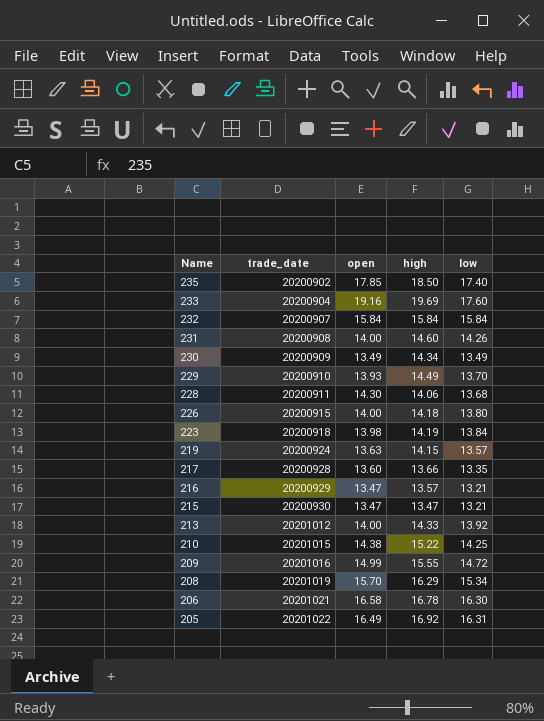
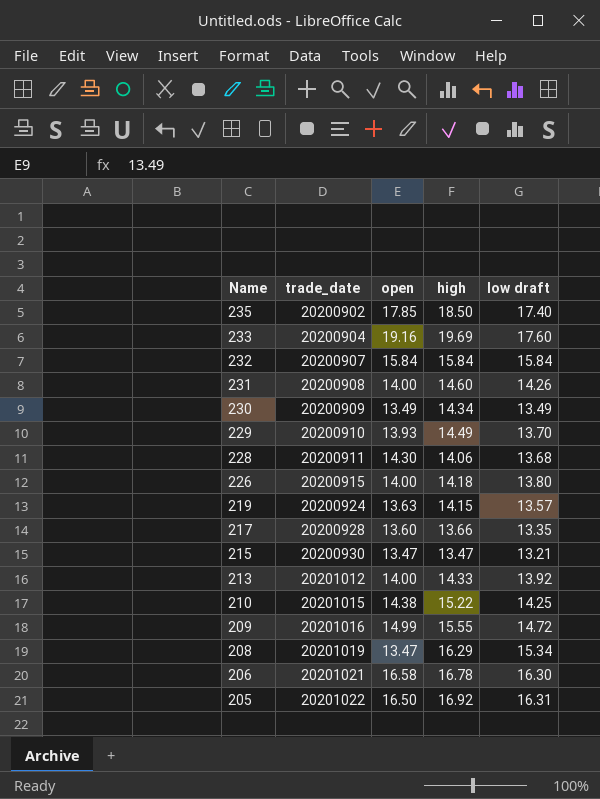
column name: low -> low draft
row 223: 20200918 | 13.98 | 14.19 | 13.84 -> none
row 216: 20200929 | 13.47 | 13.57 | 13.21 -> none
208 | open: 15.70 -> 13.47
205 | open: 16.49 -> 16.50

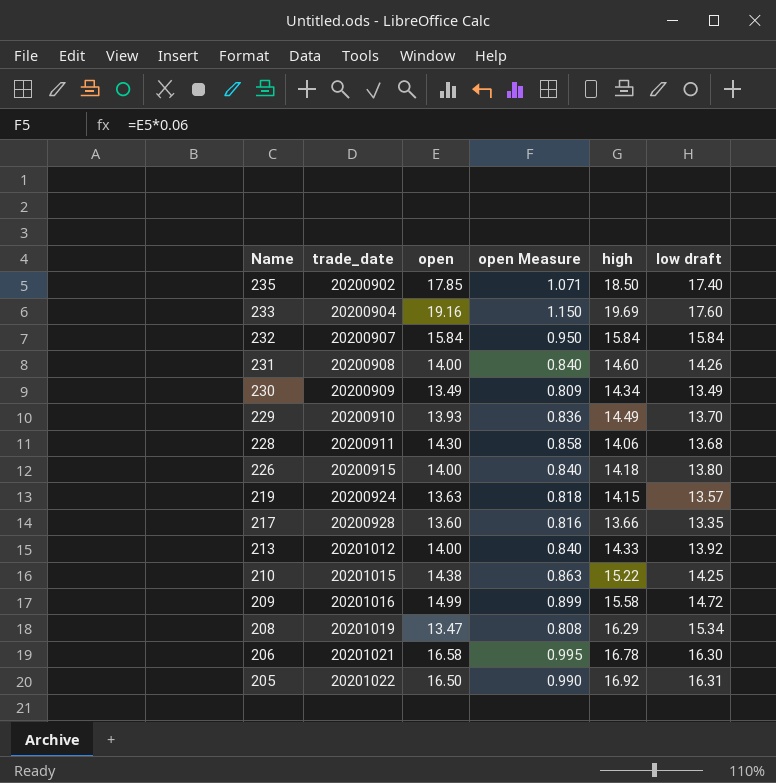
column open Measure | formula: none -> [open] * 0.06
row 215: 20200930 | 13.47 | 13.47 | 13.21 -> none
209 | high: 15.55 -> 15.58

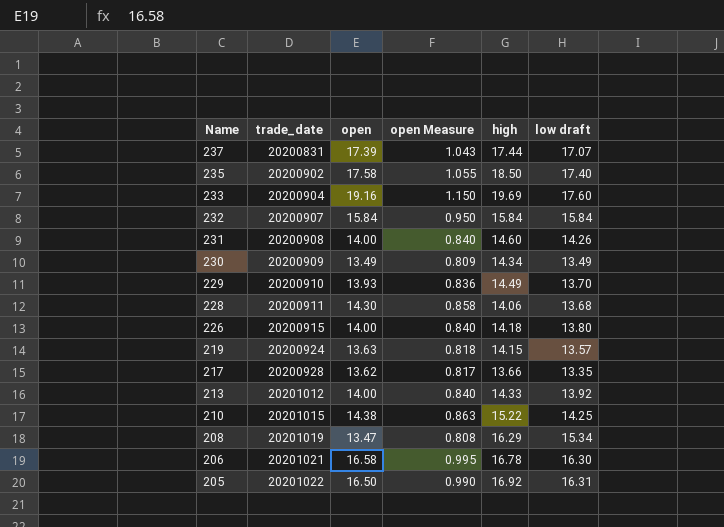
row 209: 20201016 | 14.99 | 0.899 | 15.58 | 14.72 -> none
row 237: none -> 20200831 | 17.39 | 1.043 | 17.44 | 17.07
235 | open: 17.85 -> 17.58
235 | open Measure: 1.071 -> 1.055
217 | open: 13.60 -> 13.62
217 | open Measure: 0.816 -> 0.817

